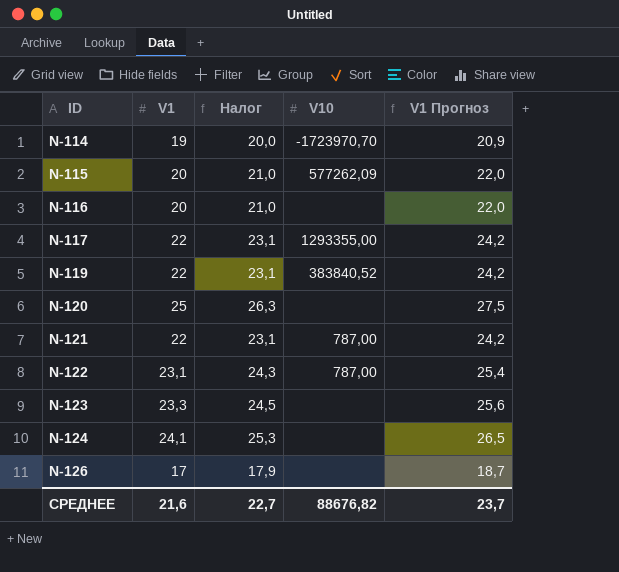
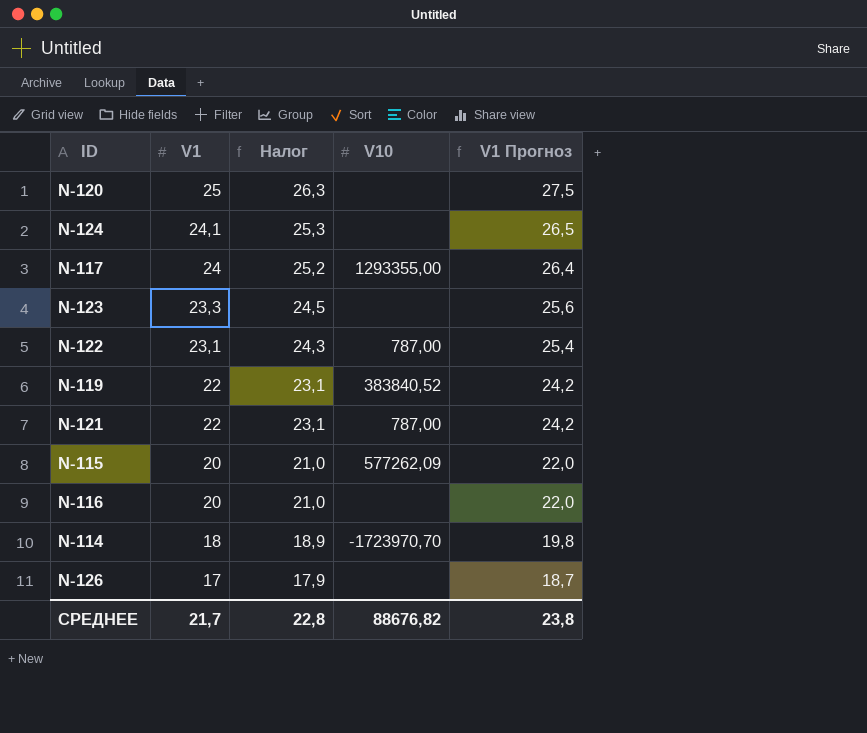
row order: ID ascending -> V1 descending
N-117 | V1: 22 -> 24
N-117 | Налог: 23,1 -> 25,2
N-117 | V1 Прогноз: 24,2 -> 26,4
N-114 | V1: 19 -> 18
N-114 | Налог: 20,0 -> 18,9
N-114 | V1 Прогноз: 20,9 -> 19,8
СРЕДНЕЕ | V1: 21,6 -> 21,7
СРЕДНЕЕ | Налог: 22,7 -> 22,8
СРЕДНЕЕ | V1 Прогноз: 23,7 -> 23,8

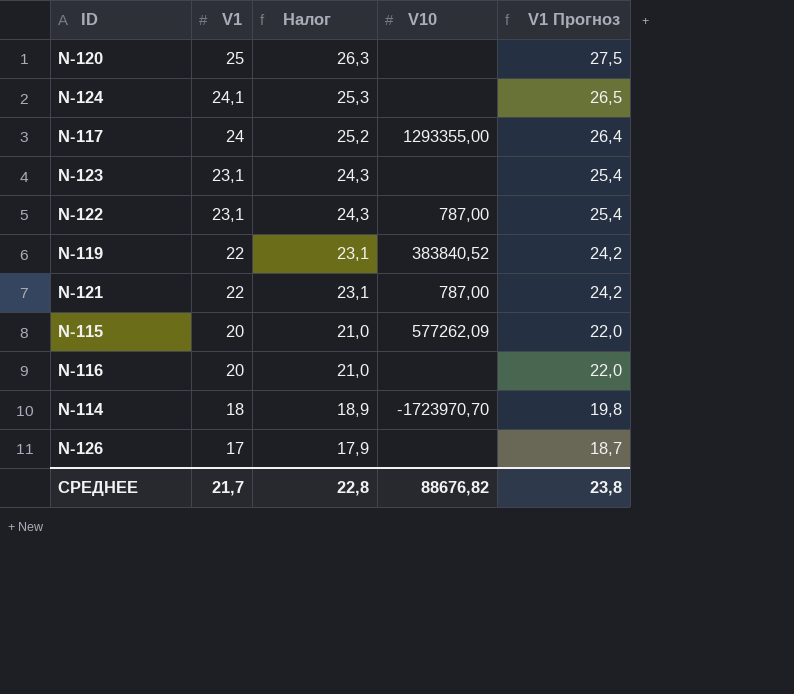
N-123 | V1: 23,3 -> 23,1
N-123 | Налог: 24,5 -> 24,3
N-123 | V1 Прогноз: 25,6 -> 25,4

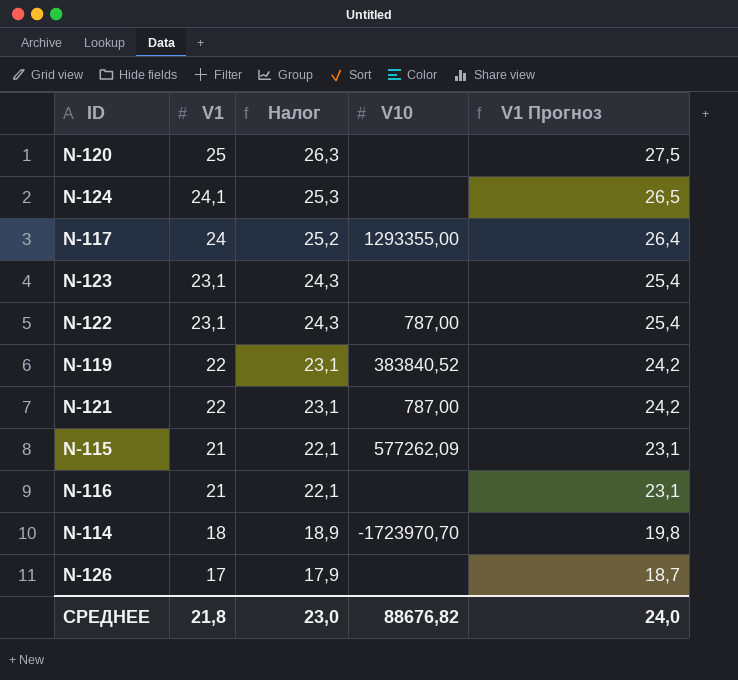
N-115 | V1: 20 -> 21
N-115 | Налог: 21,0 -> 22,1
N-115 | V1 Прогноз: 22,0 -> 23,1
N-116 | V1: 20 -> 21
N-116 | Налог: 21,0 -> 22,1
N-116 | V1 Прогноз: 22,0 -> 23,1
СРЕДНЕЕ | V1: 21,7 -> 21,8
СРЕДНЕЕ | Налог: 22,8 -> 23,0
СРЕДНЕЕ | V1 Прогноз: 23,8 -> 24,0

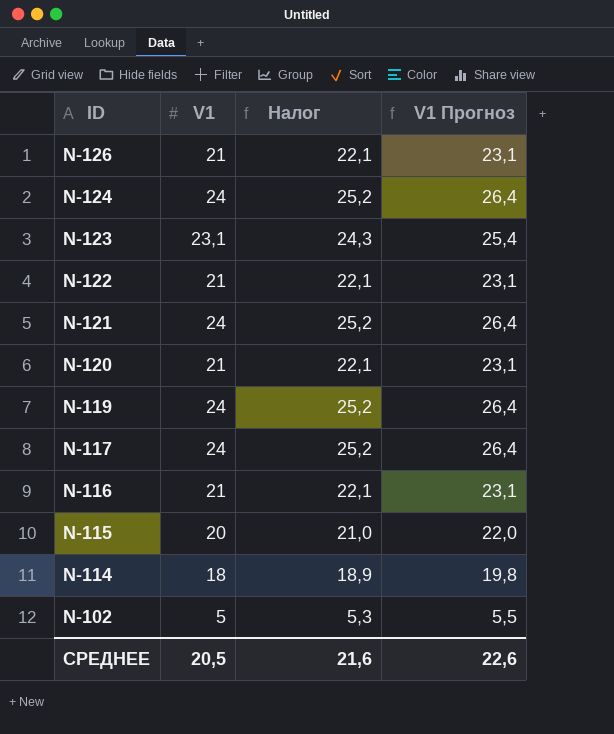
row order: V1 descending -> ID descending
column V10 | position: 4 -> none
N-126 | V1: 17 -> 21
N-126 | Налог: 17,9 -> 22,1
N-126 | V1 Прогноз: 18,7 -> 23,1
N-124 | V1: 24,1 -> 24
N-124 | Налог: 25,3 -> 25,2
N-124 | V1 Прогноз: 26,5 -> 26,4
N-122 | V1: 23,1 -> 21
N-122 | Налог: 24,3 -> 22,1
N-122 | V1 Прогноз: 25,4 -> 23,1
N-121 | V1: 22 -> 24
N-121 | Налог: 23,1 -> 25,2
N-121 | V1 Прогноз: 24,2 -> 26,4
N-120 | V1: 25 -> 21
N-120 | Налог: 26,3 -> 22,1
N-120 | V1 Прогноз: 27,5 -> 23,1
N-119 | V1: 22 -> 24
N-119 | Налог: 23,1 -> 25,2
N-119 | V1 Прогноз: 24,2 -> 26,4
N-115 | V1: 21 -> 20
N-115 | Налог: 22,1 -> 21,0
N-115 | V1 Прогноз: 23,1 -> 22,0
row N-102: none -> 5 | 5,3 | 5,5
СРЕДНЕЕ | V1: 21,8 -> 20,5
СРЕДНЕЕ | Налог: 23,0 -> 21,6
СРЕДНЕЕ | V1 Прогноз: 24,0 -> 22,6

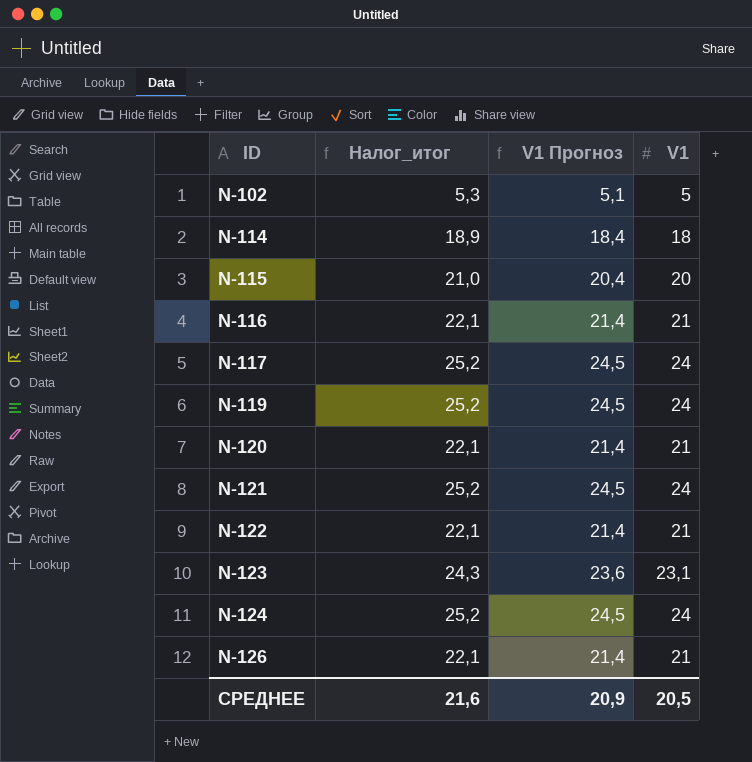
row order: ID descending -> ID ascending
column name: Налог -> Налог_итог
column V1 Прогноз | formula: [V1] * 1,1 -> [V1] * 1,02
column V1 | position: 2 -> 4
СРЕДНЕЕ | V1 Прогноз: 22,6 -> 20,9

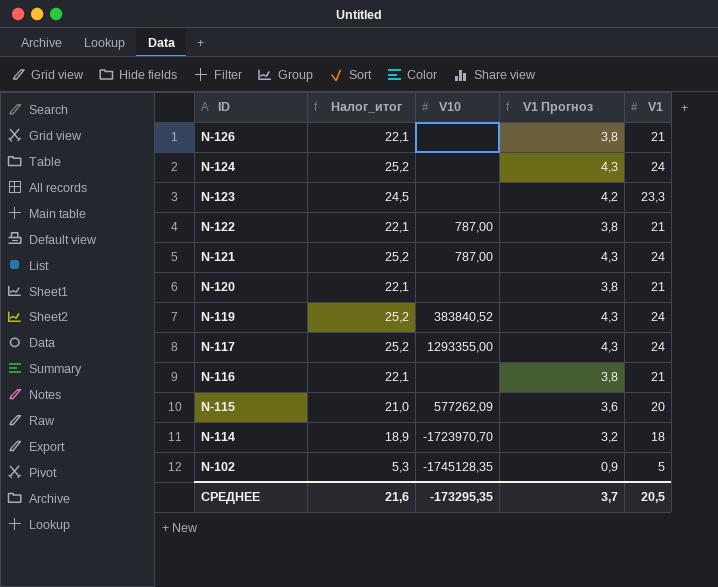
row order: ID ascending -> ID descending
column V10 | position: none -> 3
column V1 Прогноз | formula: [V1] * 1,02 -> [V1] * 0,18
N-123 | Налог_итог: 24,3 -> 24,5
N-123 | V1: 23,1 -> 23,3
СРЕДНЕЕ | V1 Прогноз: 20,9 -> 3,7

